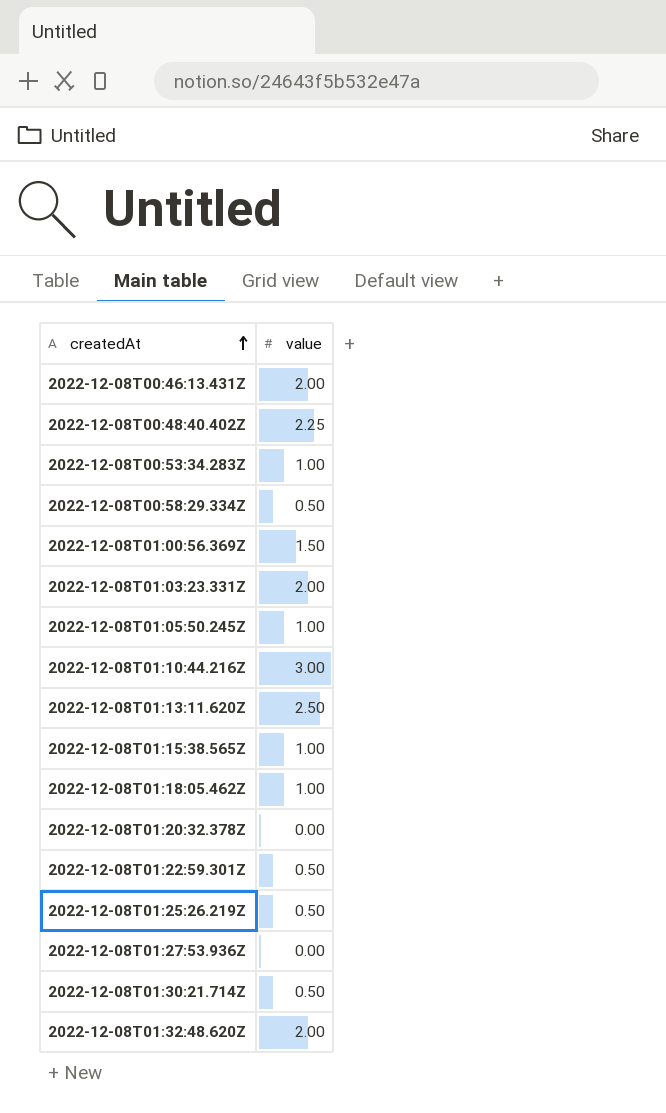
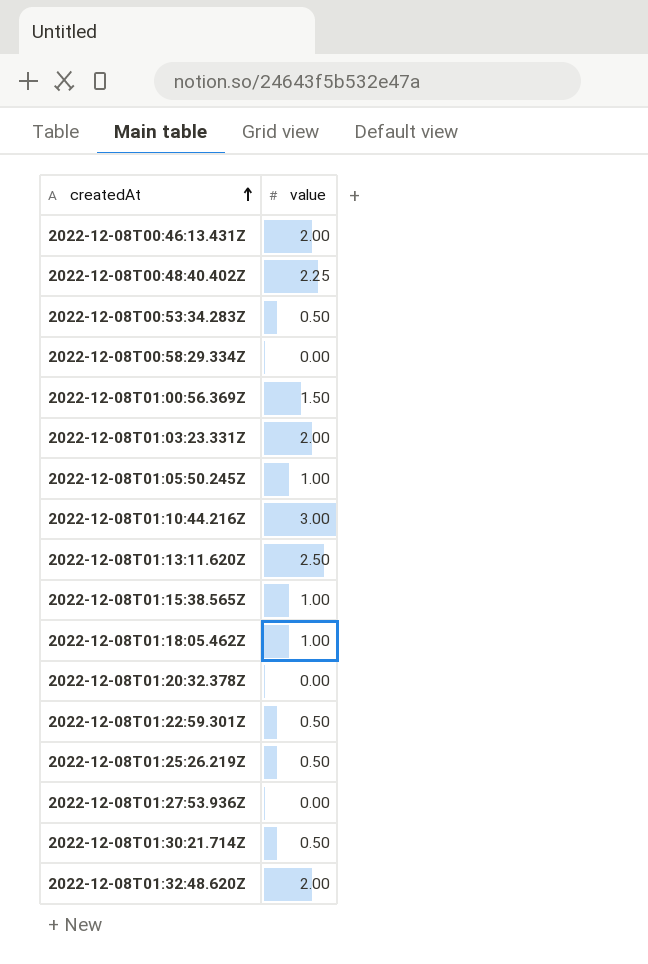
2022-12-08T00:53:34.283Z | value: 1.00 -> 0.50
2022-12-08T00:58:29.334Z | value: 0.50 -> 0.00

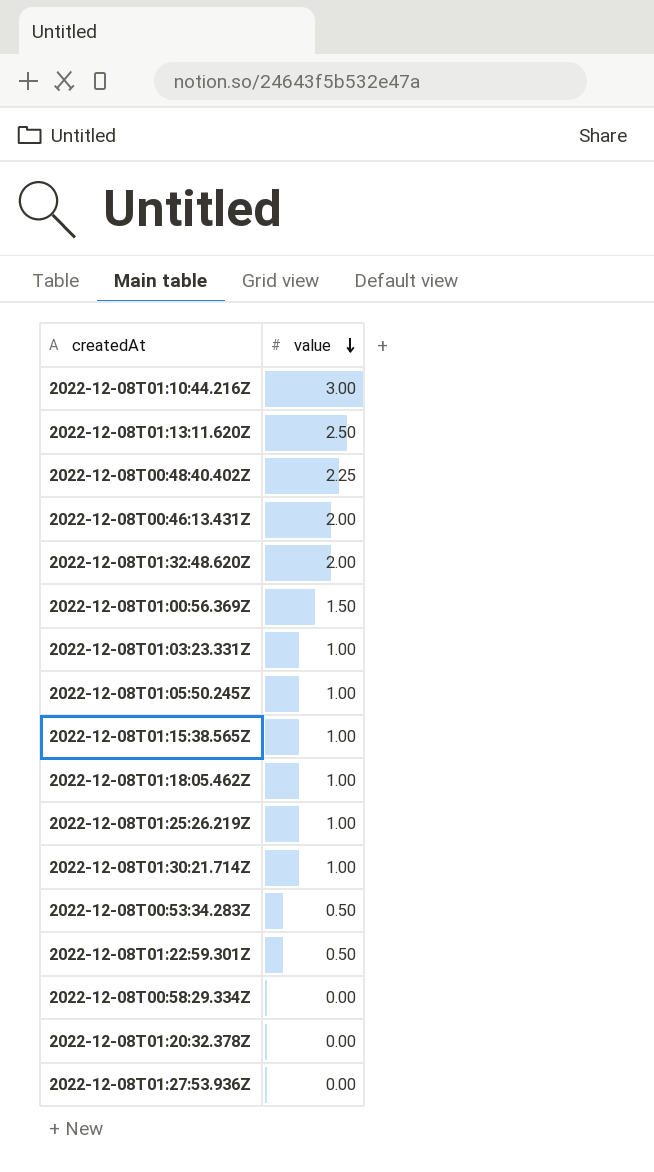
row order: createdAt ascending -> value descending
2022-12-08T01:03:23.331Z | value: 2.00 -> 1.00
2022-12-08T01:25:26.219Z | value: 0.50 -> 1.00
2022-12-08T01:30:21.714Z | value: 0.50 -> 1.00

